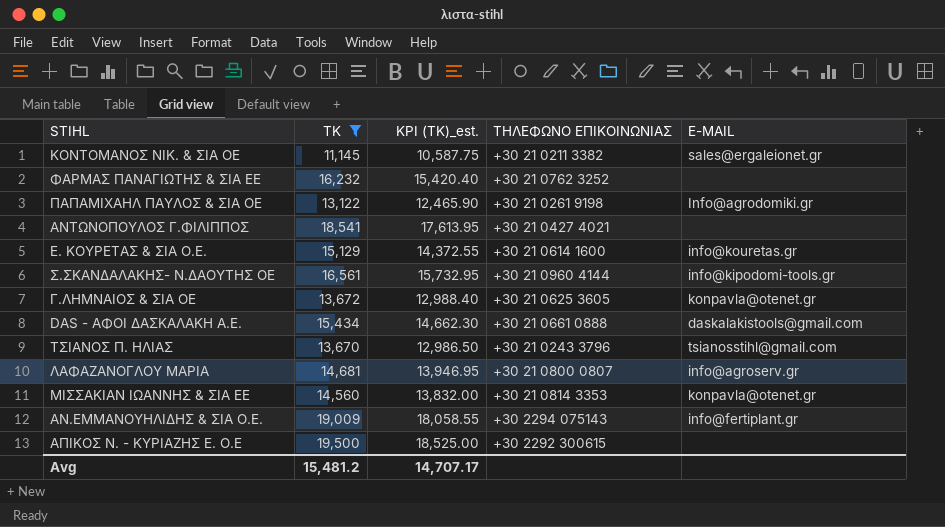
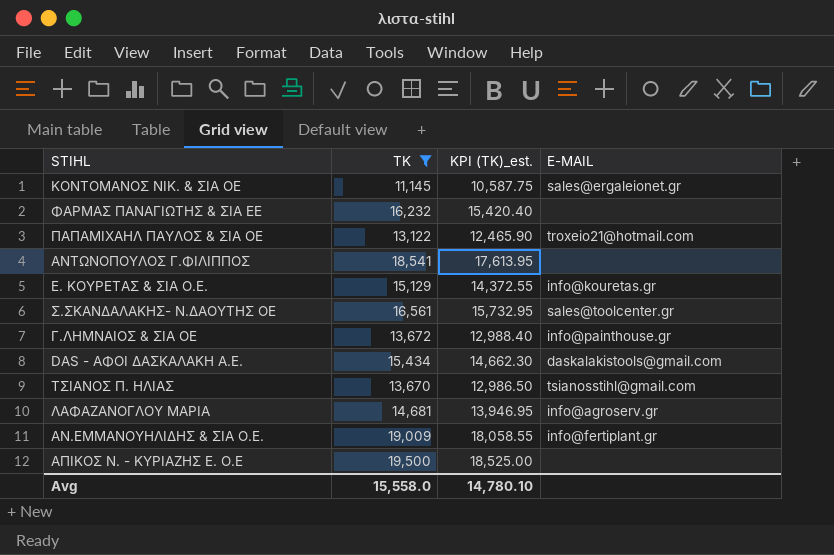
column ΤΗΛΕΦΩΝΟ ΕΠΙΚΟΙΝΩΝΙΑΣ | position: 4 -> none
row ΜΙΣΣΑΚΙΑΝ ΙΩΑΝΝΗΣ & ΣΙΑ ΕΕ: 14,560 | 13,832.00 | +30 21 0814 3353 | konpavla@otenet.gr -> none
ΠΑΠΑΜΙΧΑΗΛ ΠΑΥΛΟΣ & ΣΙΑ ΟΕ | E-MAIL: Info@agrodomiki.gr -> troxeio21@hotmail.com
Σ.ΣΚΑΝΔΑΛΑΚΗΣ- Ν.ΔΑΟΥΤΗΣ ΟΕ | E-MAIL: info@kipodomi-tools.gr -> sales@toolcenter.gr
Γ.ΛΗΜΝΑΙΟΣ & ΣΙΑ ΟΕ | E-MAIL: konpavla@otenet.gr -> info@painthouse.gr
Avg | ΤΚ: 15,481.2 -> 15,558.0
Avg | KPI (ΤΚ)_est.: 14,707.17 -> 14,780.10

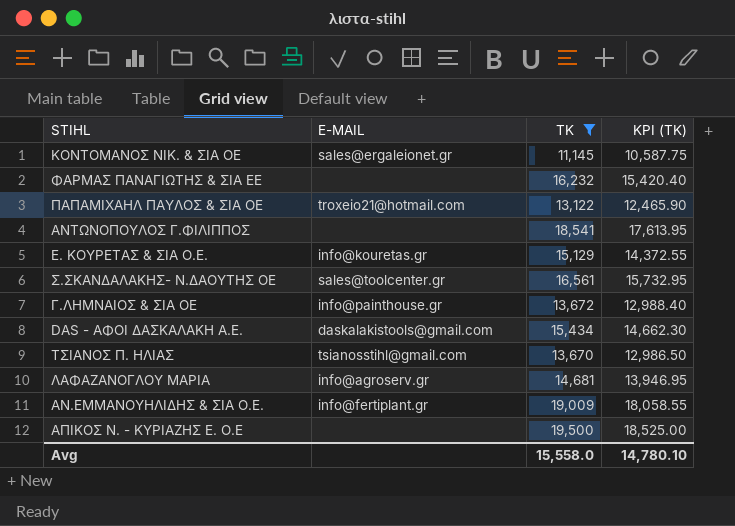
column E-MAIL | position: 4 -> 2
column name: KPI (ΤΚ)_est. -> KPI (ΤΚ)

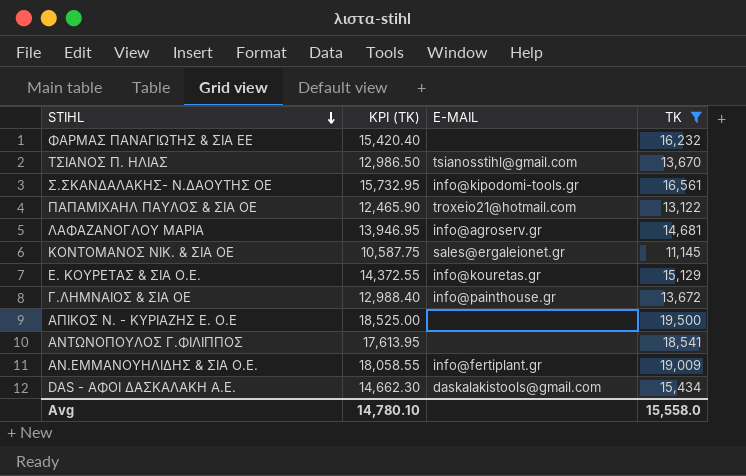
row order: none -> STIHL descending
column KPI (ΤΚ) | position: 4 -> 2
Σ.ΣΚΑΝΔΑΛΑΚΗΣ- Ν.ΔΑΟΥΤΗΣ ΟΕ | E-MAIL: sales@toolcenter.gr -> info@kipodomi-tools.gr

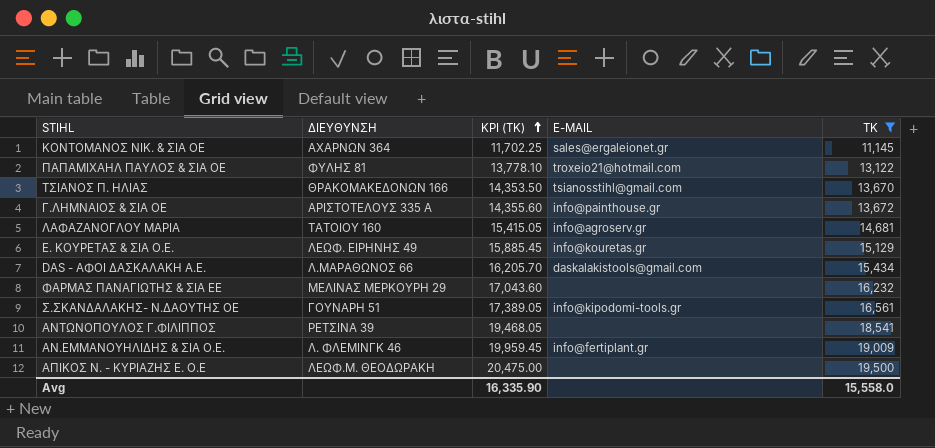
row order: STIHL descending -> KPI (ΤΚ) ascending
column ΔΙΕΥΘΥΝΣΗ | position: none -> 2
column KPI (ΤΚ) | formula: [ΤΚ] * 0.95 -> [ΤΚ] * 1.05
Avg | KPI (ΤΚ): 14,780.10 -> 16,335.90

